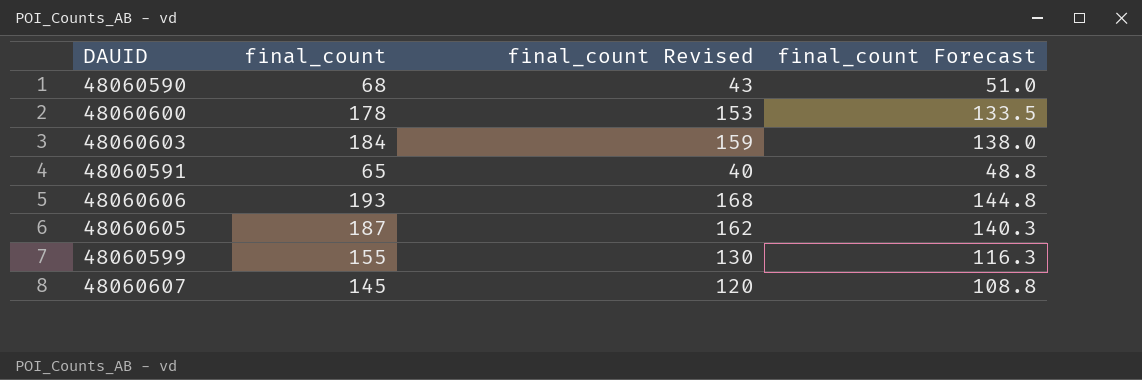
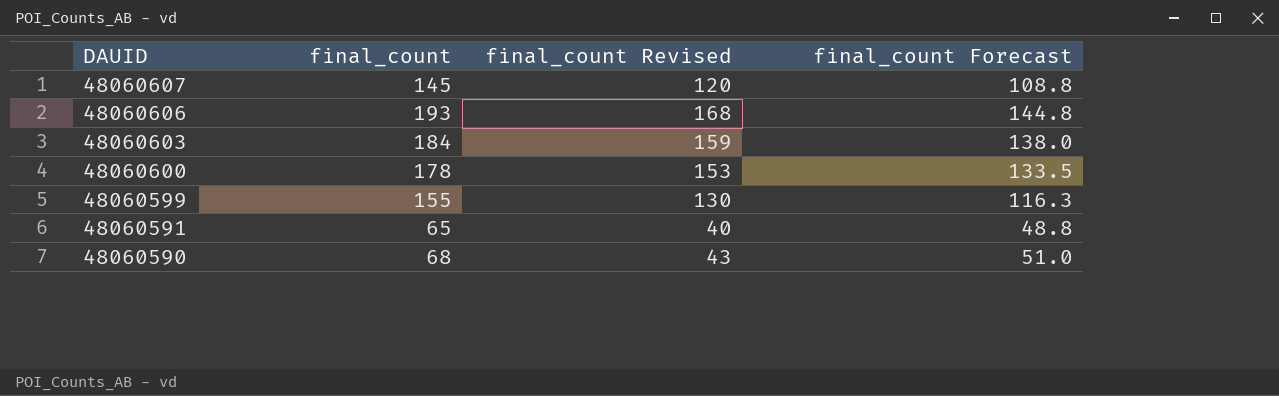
row order: none -> DAUID descending
row 48060605: 187 | 162 | 140.3 -> none

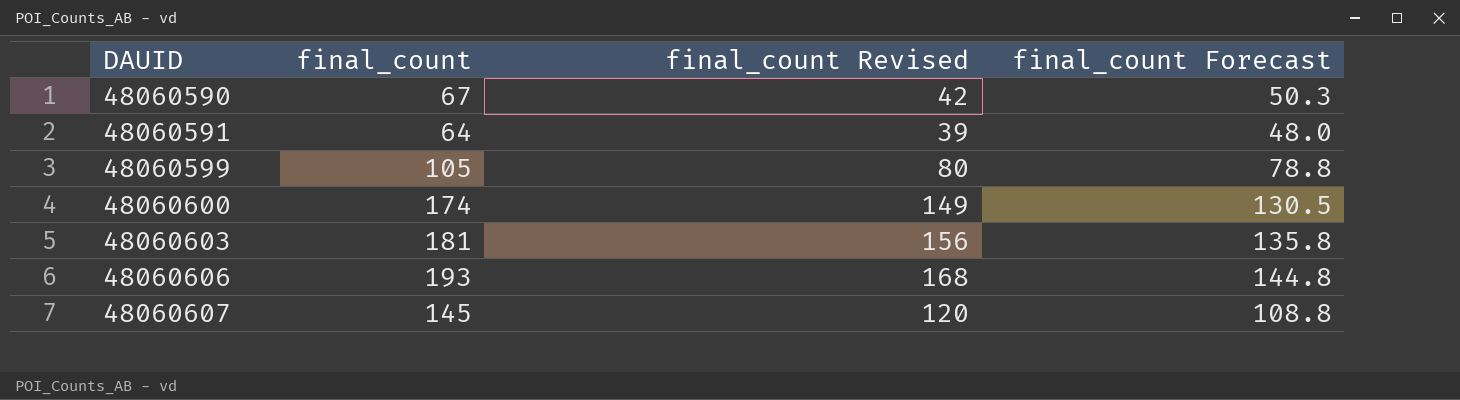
row order: DAUID descending -> DAUID ascending
48060590 | final_count: 68 -> 67
48060590 | final_count Revised: 43 -> 42
48060590 | final_count Forecast: 51.0 -> 50.3
48060591 | final_count: 65 -> 64
48060591 | final_count Revised: 40 -> 39
48060591 | final_count Forecast: 48.8 -> 48.0
48060599 | final_count: 155 -> 105
48060599 | final_count Revised: 130 -> 80
48060599 | final_count Forecast: 116.3 -> 78.8
48060600 | final_count: 178 -> 174
48060600 | final_count Revised: 153 -> 149
48060600 | final_count Forecast: 133.5 -> 130.5
48060603 | final_count: 184 -> 181
48060603 | final_count Revised: 159 -> 156
48060603 | final_count Forecast: 138.0 -> 135.8

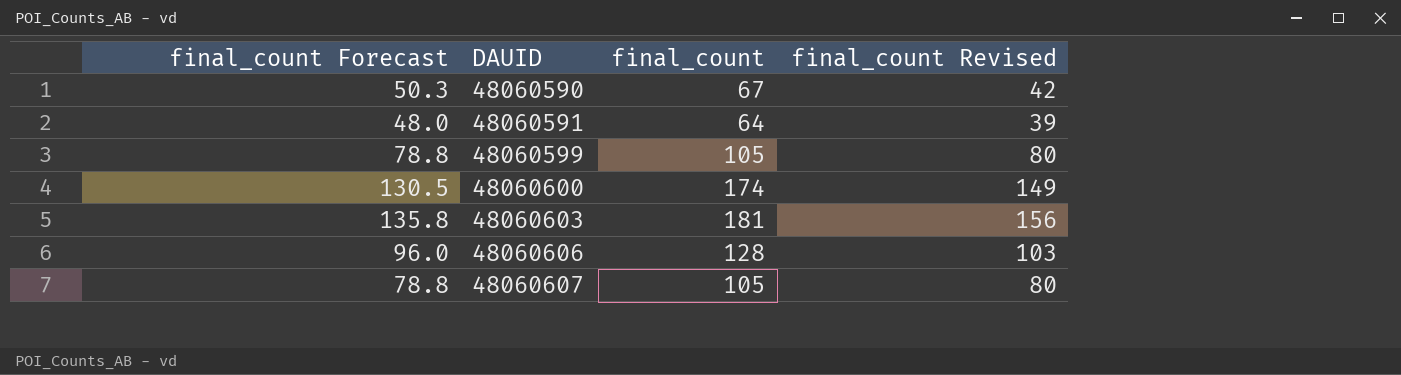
column final_count Forecast | position: 4 -> 1
48060606 | final_count Forecast: 144.8 -> 96.0
48060606 | final_count: 193 -> 128
48060606 | final_count Revised: 168 -> 103
48060607 | final_count Forecast: 108.8 -> 78.8
48060607 | final_count: 145 -> 105
48060607 | final_count Revised: 120 -> 80

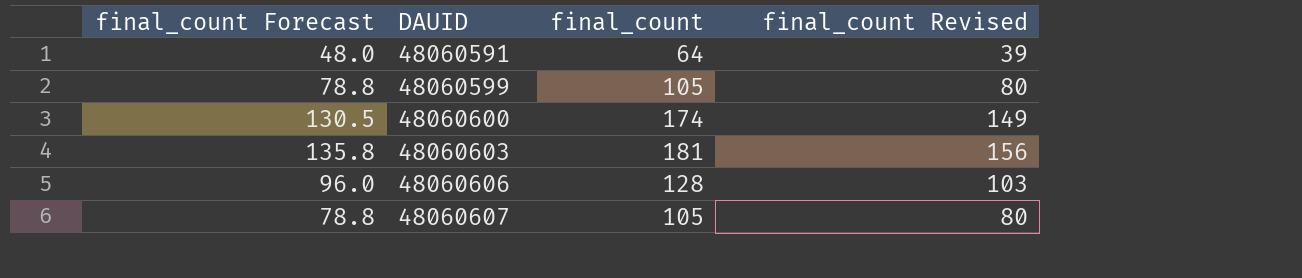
row 48060590: 50.3 | 67 | 42 -> none

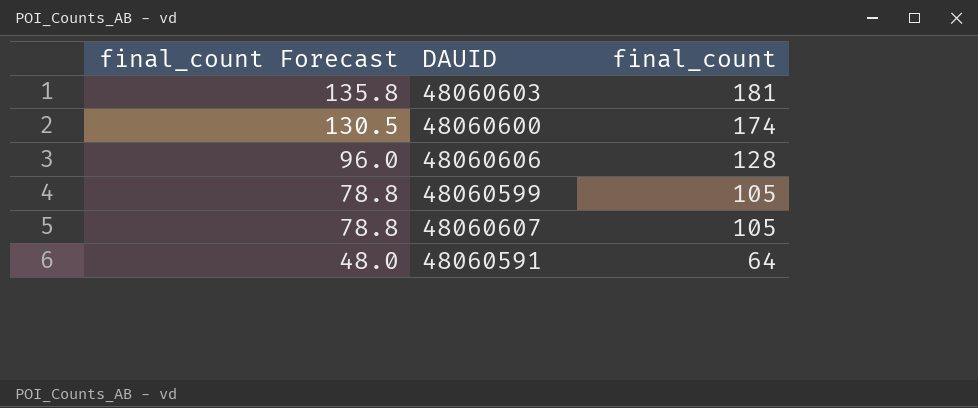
row order: DAUID ascending -> final_count Forecast descending
column final_count Revised | formula: [final_count] - 25 -> none

